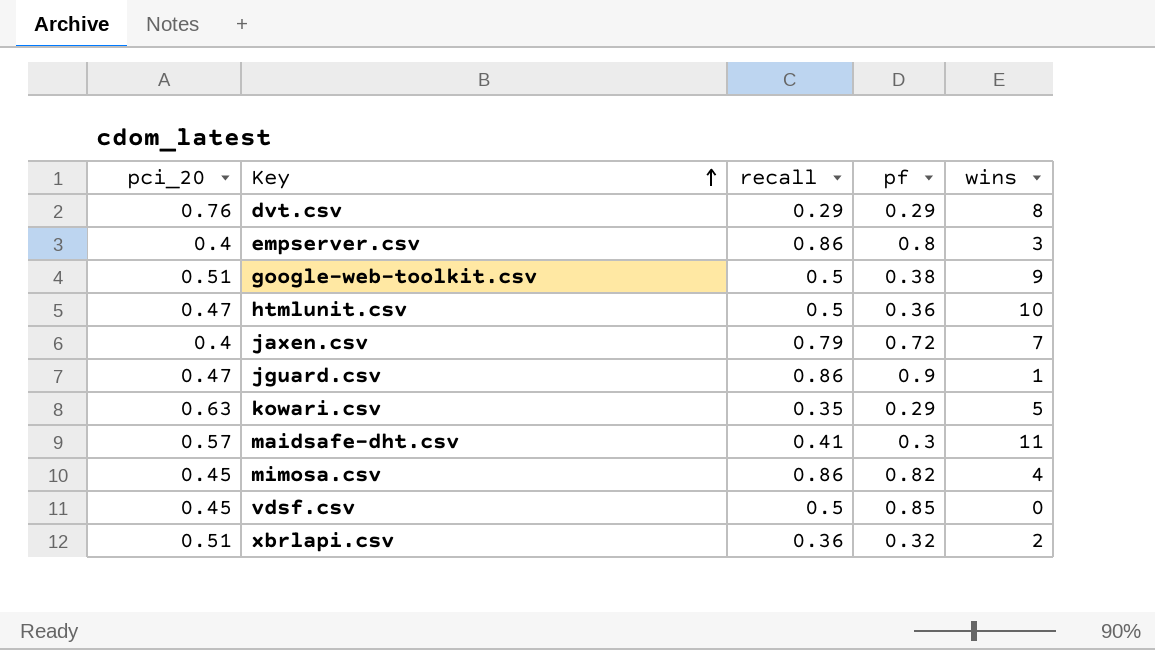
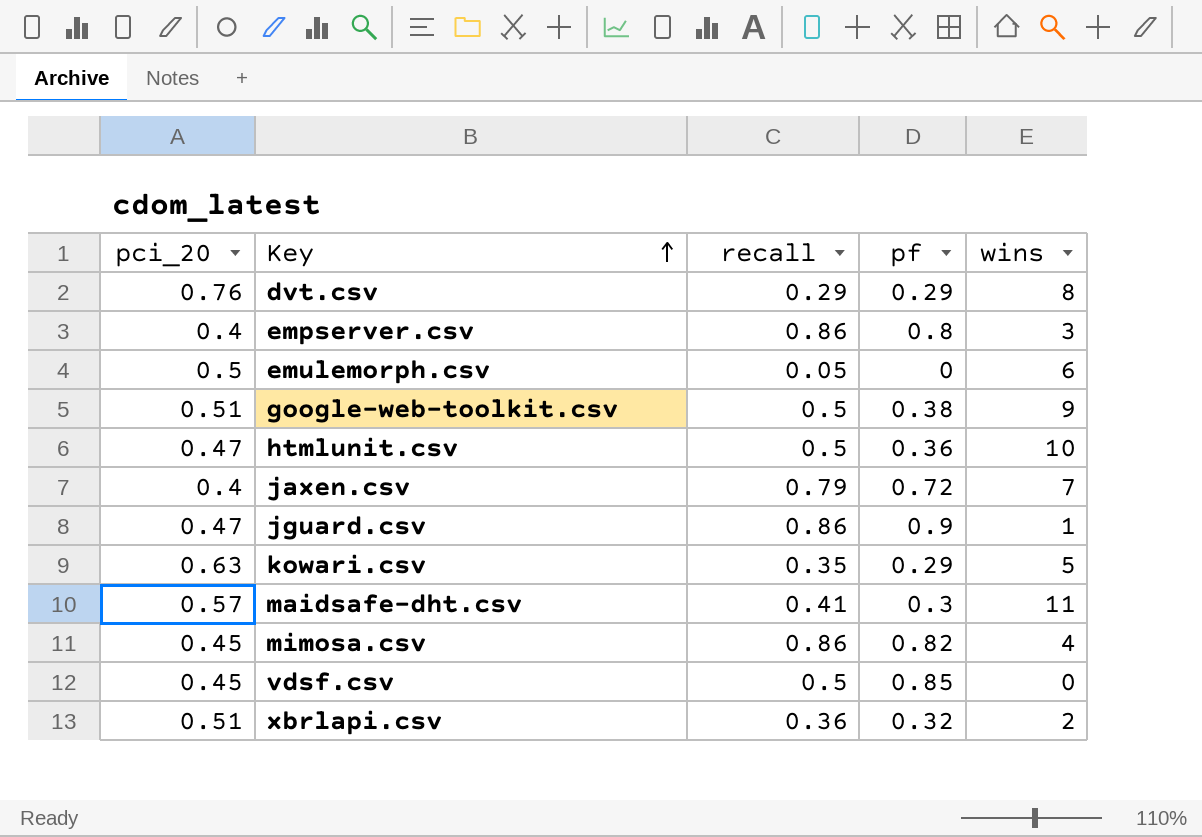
row emulemorph.csv: none -> 0.5 | 0.05 | 0 | 6

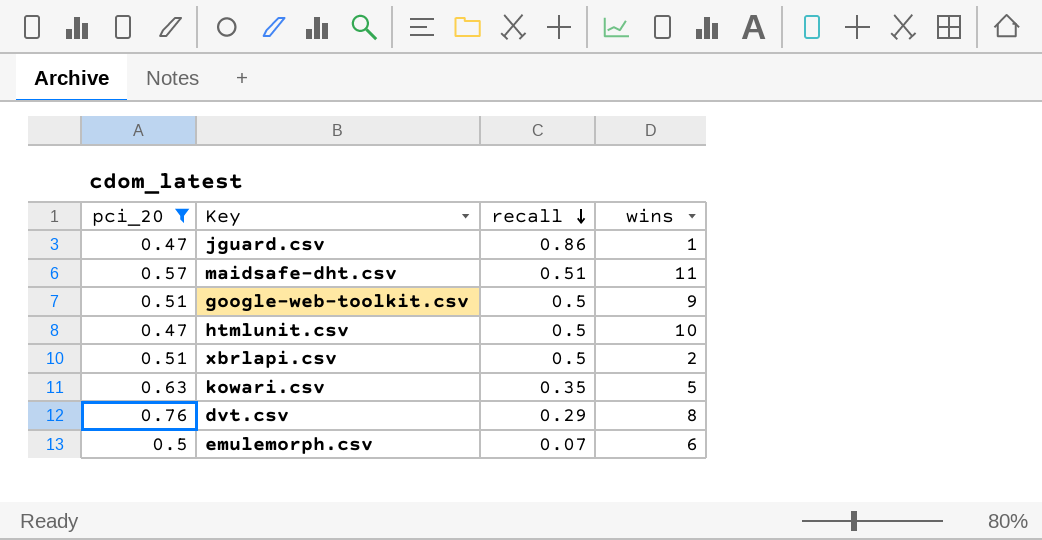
filter: none -> pci_20 >= 0.47
row order: Key ascending -> recall descending
column pf | position: 4 -> none
maidsafe-dht.csv | recall: 0.41 -> 0.51
xbrlapi.csv | recall: 0.36 -> 0.5
emulemorph.csv | recall: 0.05 -> 0.07

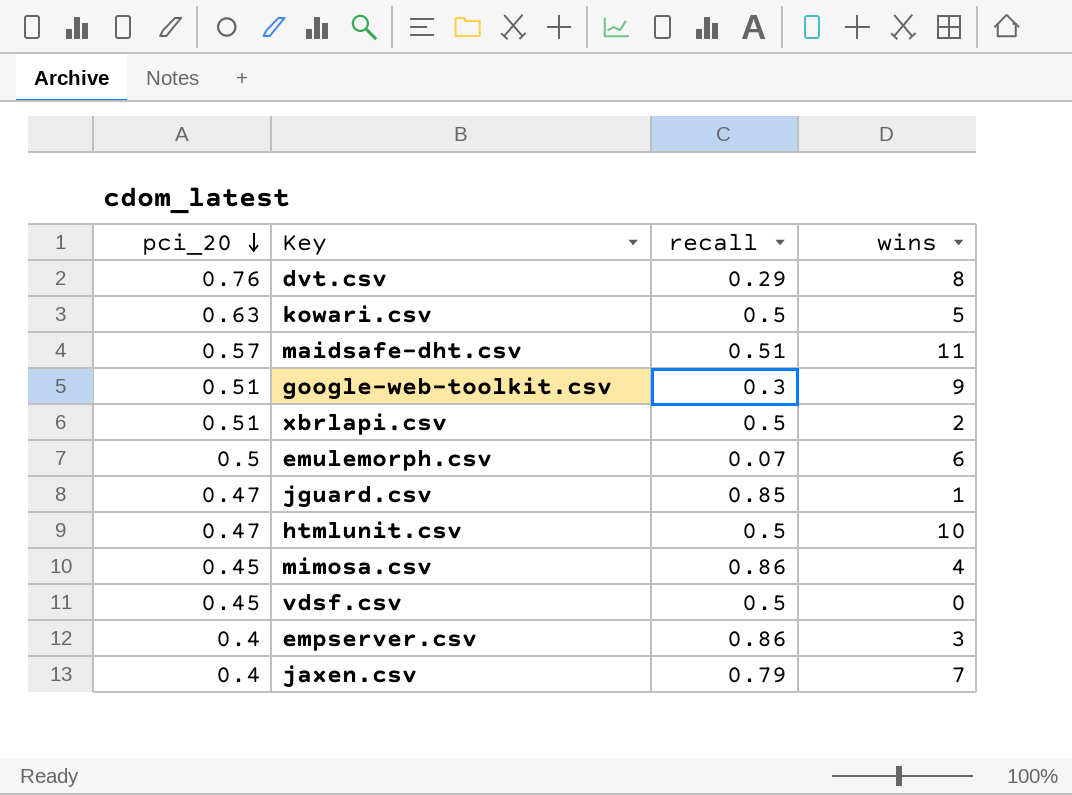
filter: pci_20 >= 0.47 -> none
row order: recall descending -> pci_20 descending
kowari.csv | recall: 0.35 -> 0.5
google-web-toolkit.csv | recall: 0.5 -> 0.3
jguard.csv | recall: 0.86 -> 0.85

